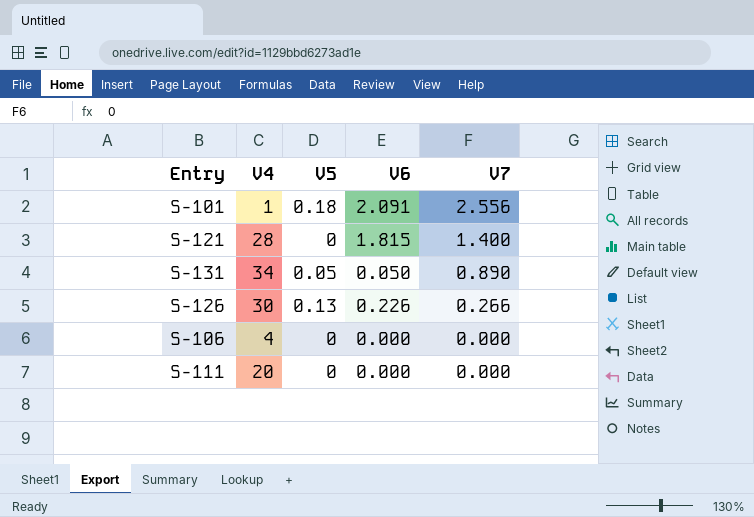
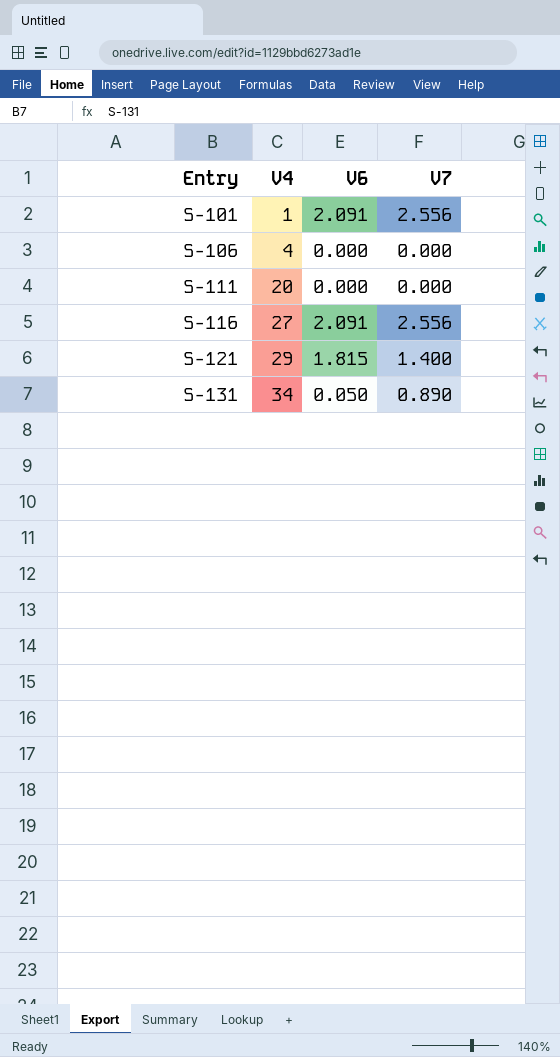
row order: V7 descending -> Entry ascending
column V5 | position: 3 -> none
row S-126: 30 | 0.13 | 0.226 | 0.266 -> none
row S-116: none -> 27 | 2.091 | 2.556
S-121 | V4: 28 -> 29

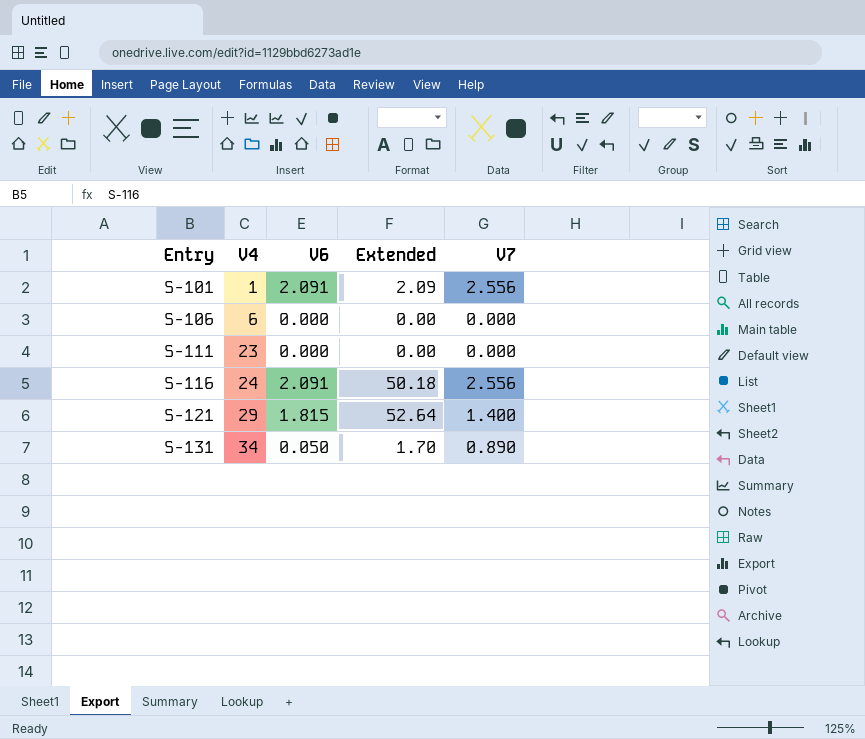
column Extended | formula: none -> [V4] * [V6]
S-106 | V4: 4 -> 6
S-111 | V4: 20 -> 23
S-116 | V4: 27 -> 24

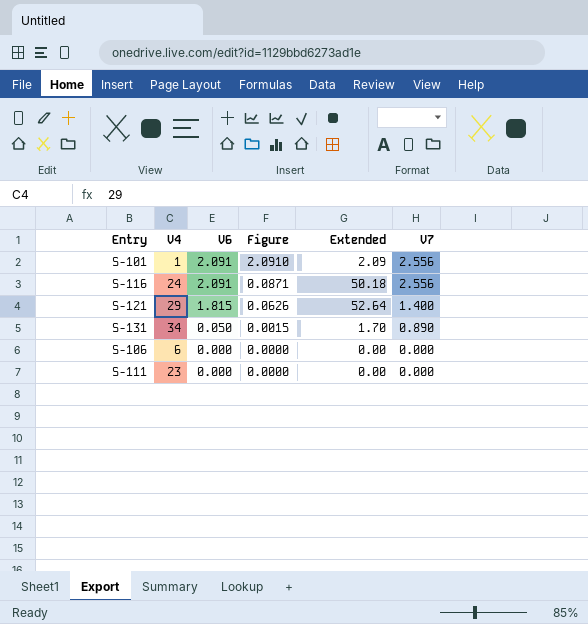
row order: Entry ascending -> V6 descending
column Figure | formula: none -> [V6] / [V4]

